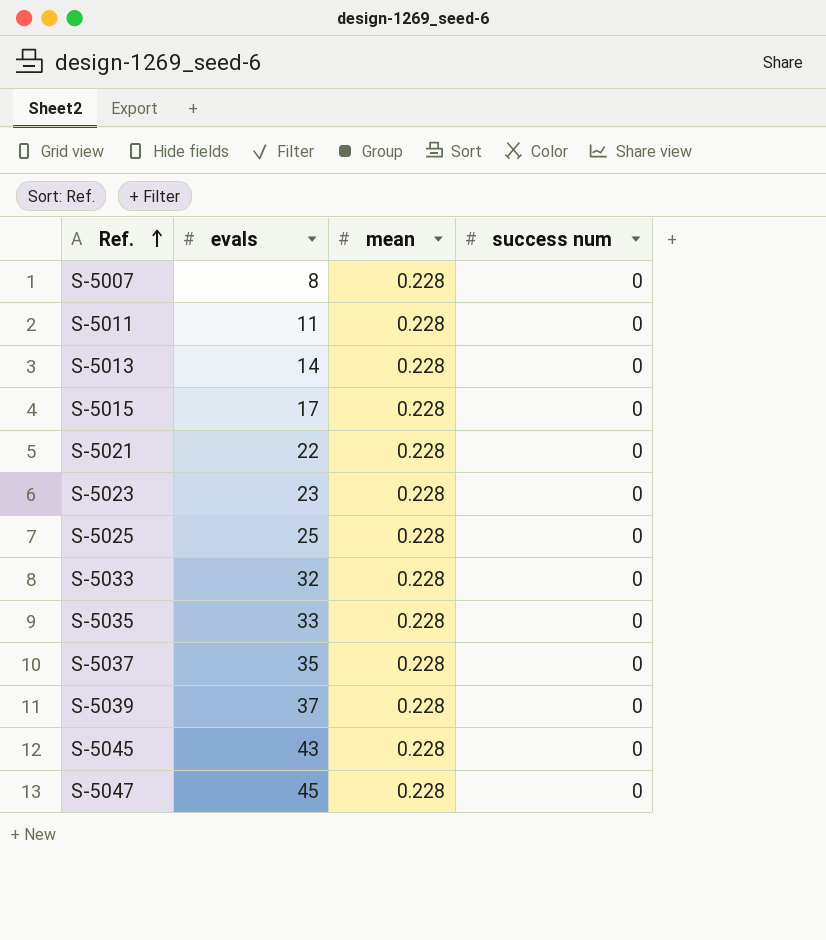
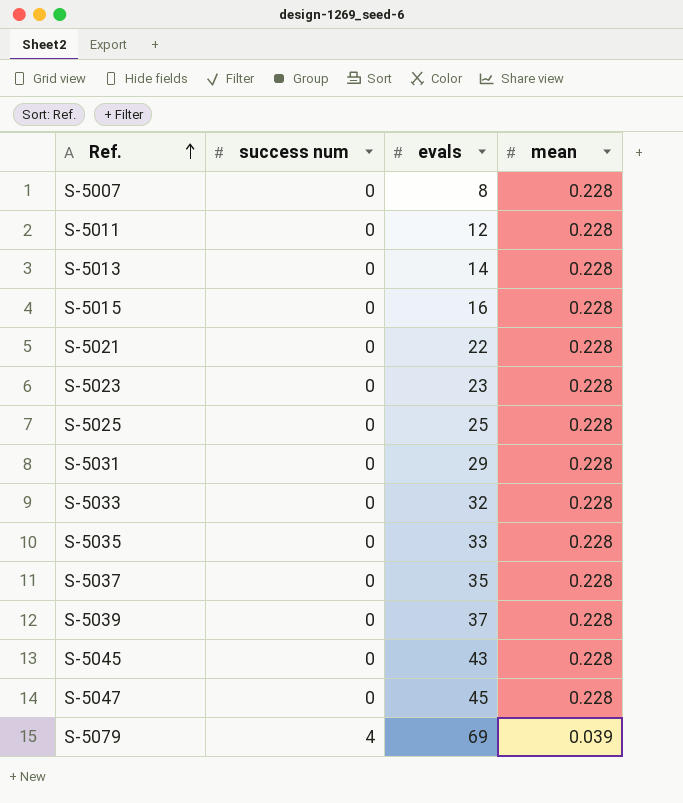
column success num | position: 4 -> 2
S-5011 | evals: 11 -> 12
S-5015 | evals: 17 -> 16
row S-5031: none -> 0 | 29 | 0.228
row S-5079: none -> 4 | 69 | 0.039

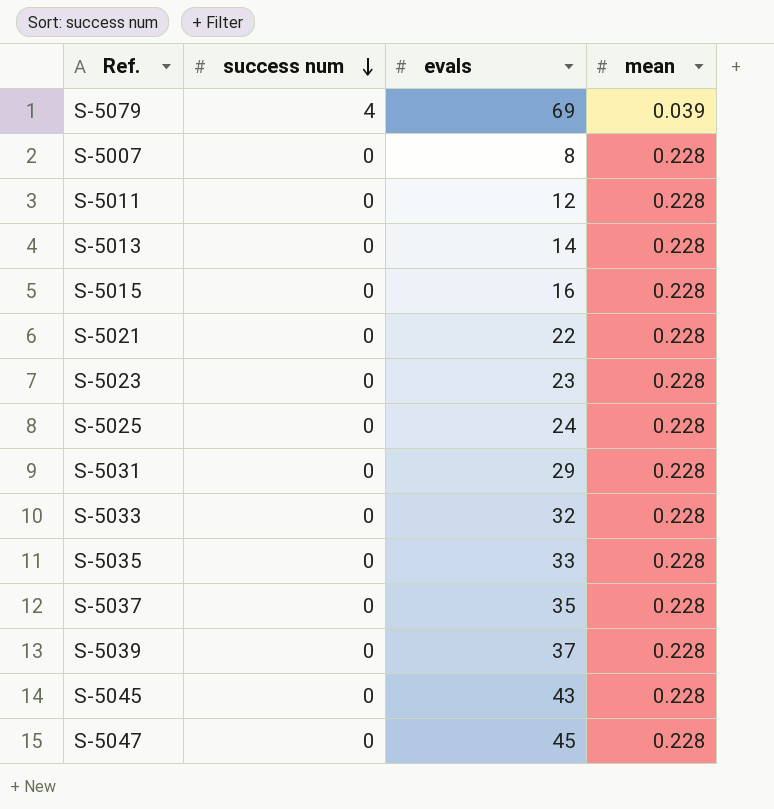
row order: Ref. ascending -> success num descending
S-5025 | evals: 25 -> 24

